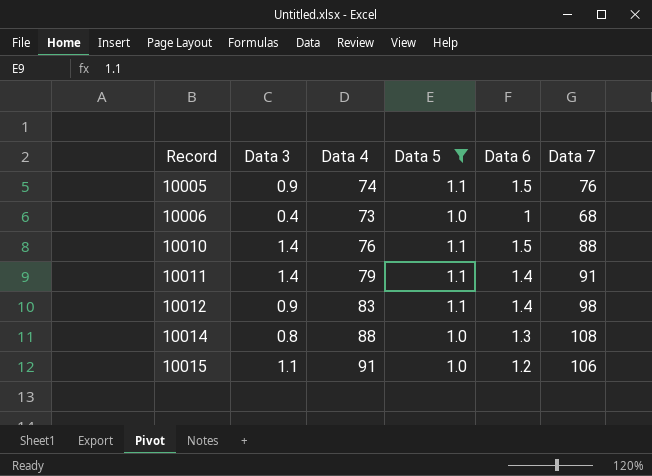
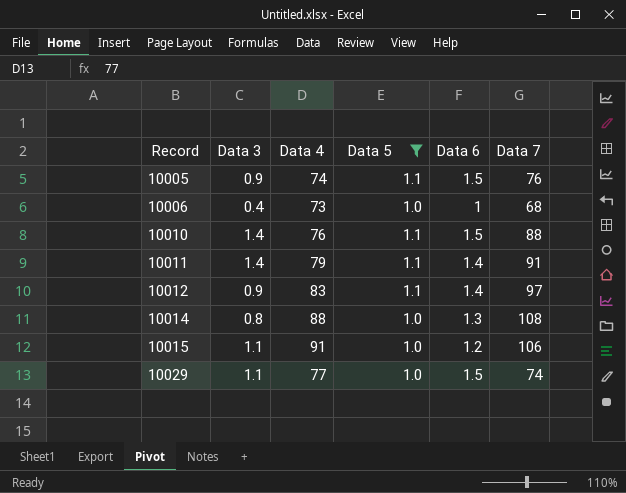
10012 | Data 7: 98 -> 97
row 10029: none -> 1.1 | 77 | 1.0 | 1.5 | 74

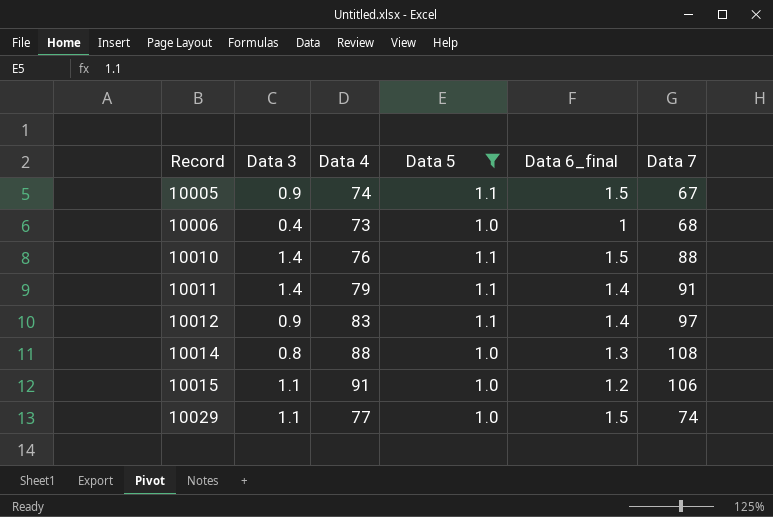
column name: Data 6 -> Data 6_final
10005 | Data 7: 76 -> 67

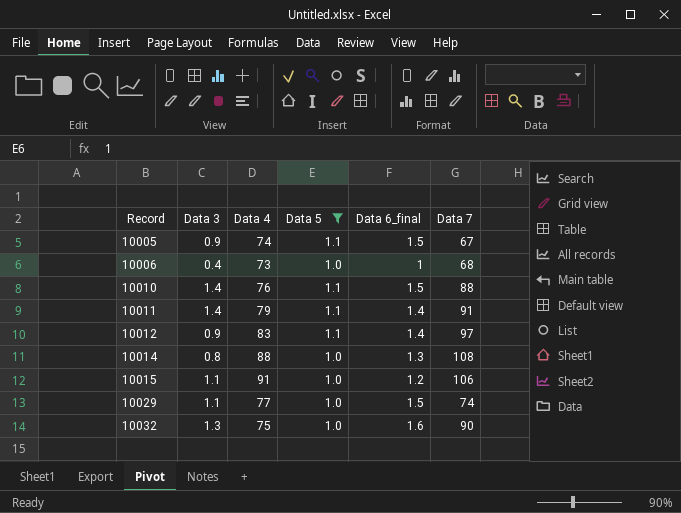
row 10032: none -> 1.3 | 75 | 1.0 | 1.6 | 90

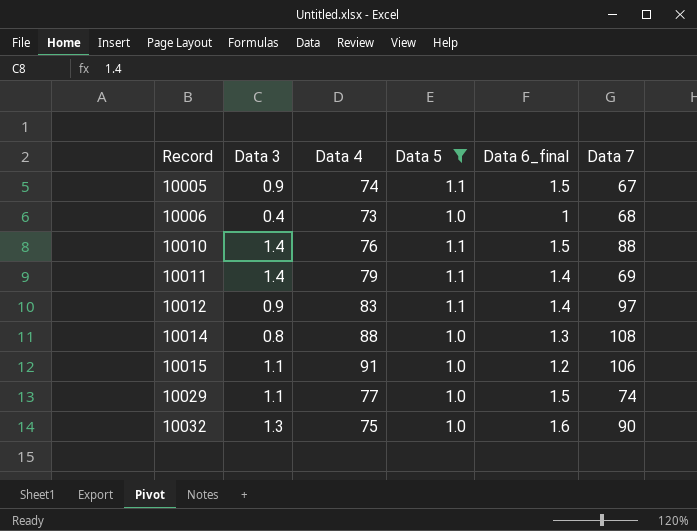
10011 | Data 7: 91 -> 69

